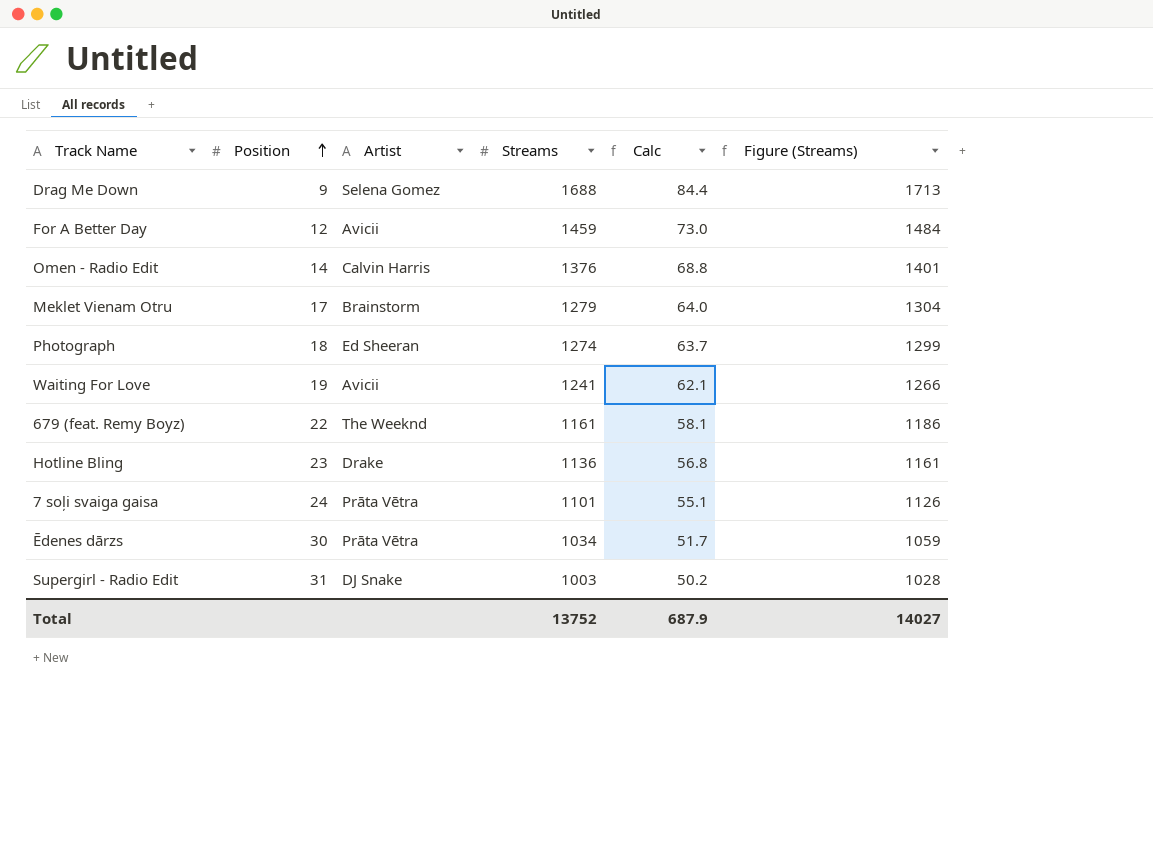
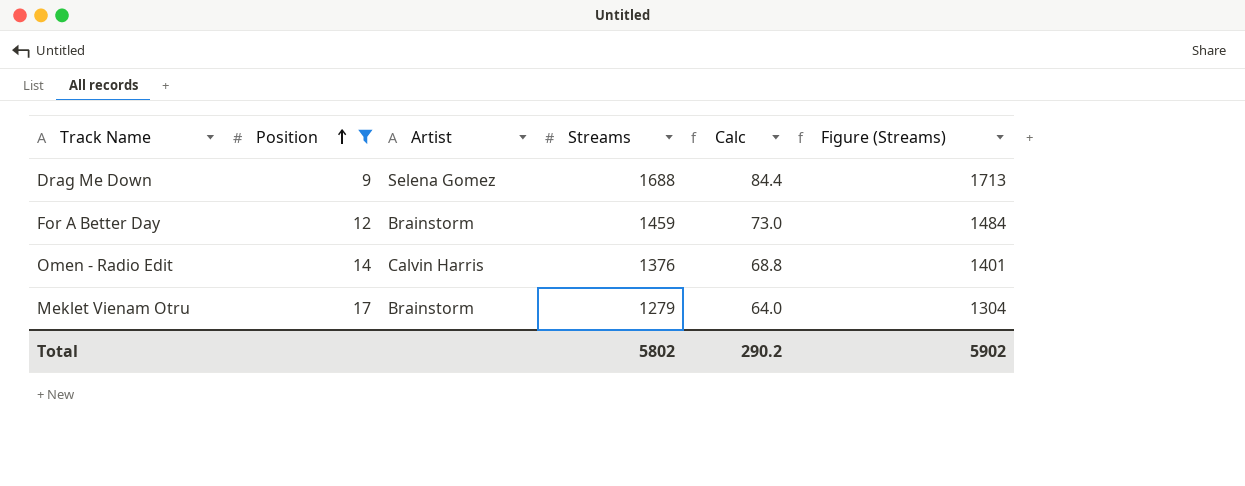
filter: none -> Position <= 17
For A Better Day | Artist: Avicii -> Brainstorm
Total | Streams: 13752 -> 5802
Total | Calc: 687.9 -> 290.2
Total | Figure (Streams): 14027 -> 5902

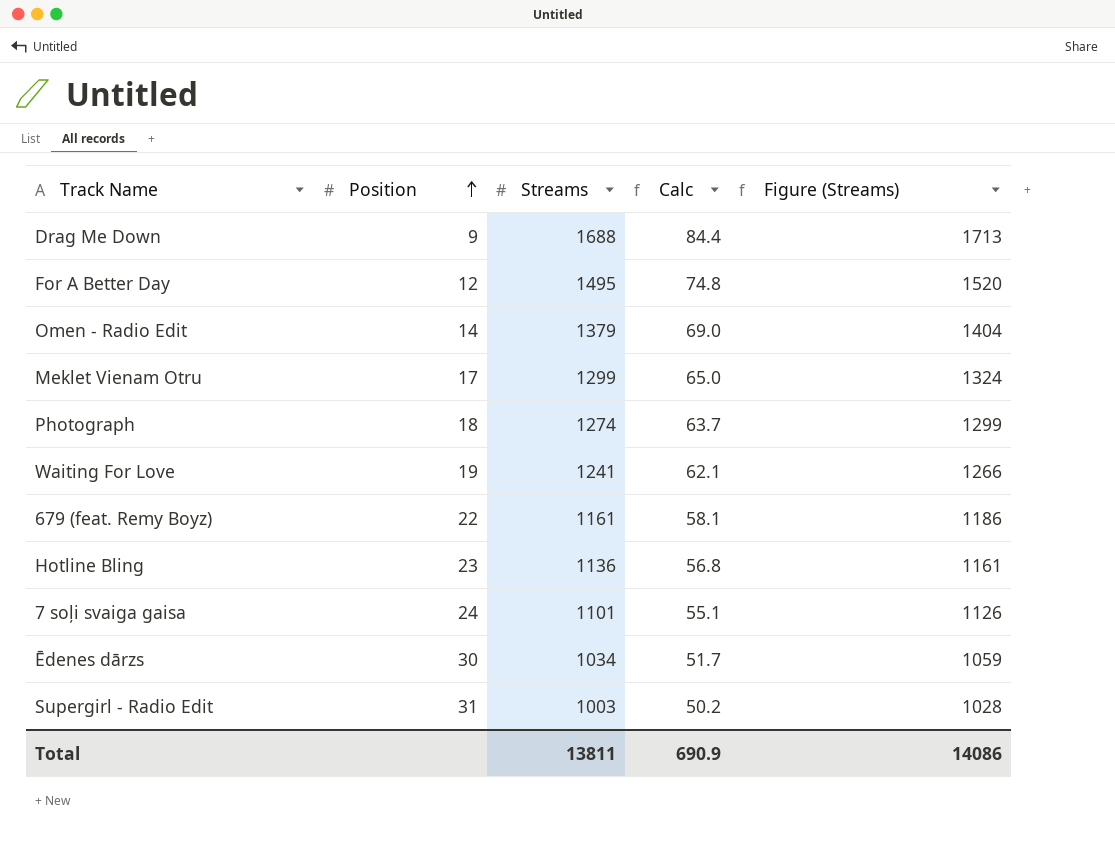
filter: Position <= 17 -> none
column Artist | position: 3 -> none
For A Better Day | Streams: 1459 -> 1495
For A Better Day | Calc: 73.0 -> 74.8
For A Better Day | Figure (Streams): 1484 -> 1520
Omen - Radio Edit | Streams: 1376 -> 1379
Omen - Radio Edit | Calc: 68.8 -> 69.0
Omen - Radio Edit | Figure (Streams): 1401 -> 1404
Meklet Vienam Otru | Streams: 1279 -> 1299
Meklet Vienam Otru | Calc: 64.0 -> 65.0
Meklet Vienam Otru | Figure (Streams): 1304 -> 1324
Total | Streams: 5802 -> 13811
Total | Calc: 290.2 -> 690.9
Total | Figure (Streams): 5902 -> 14086

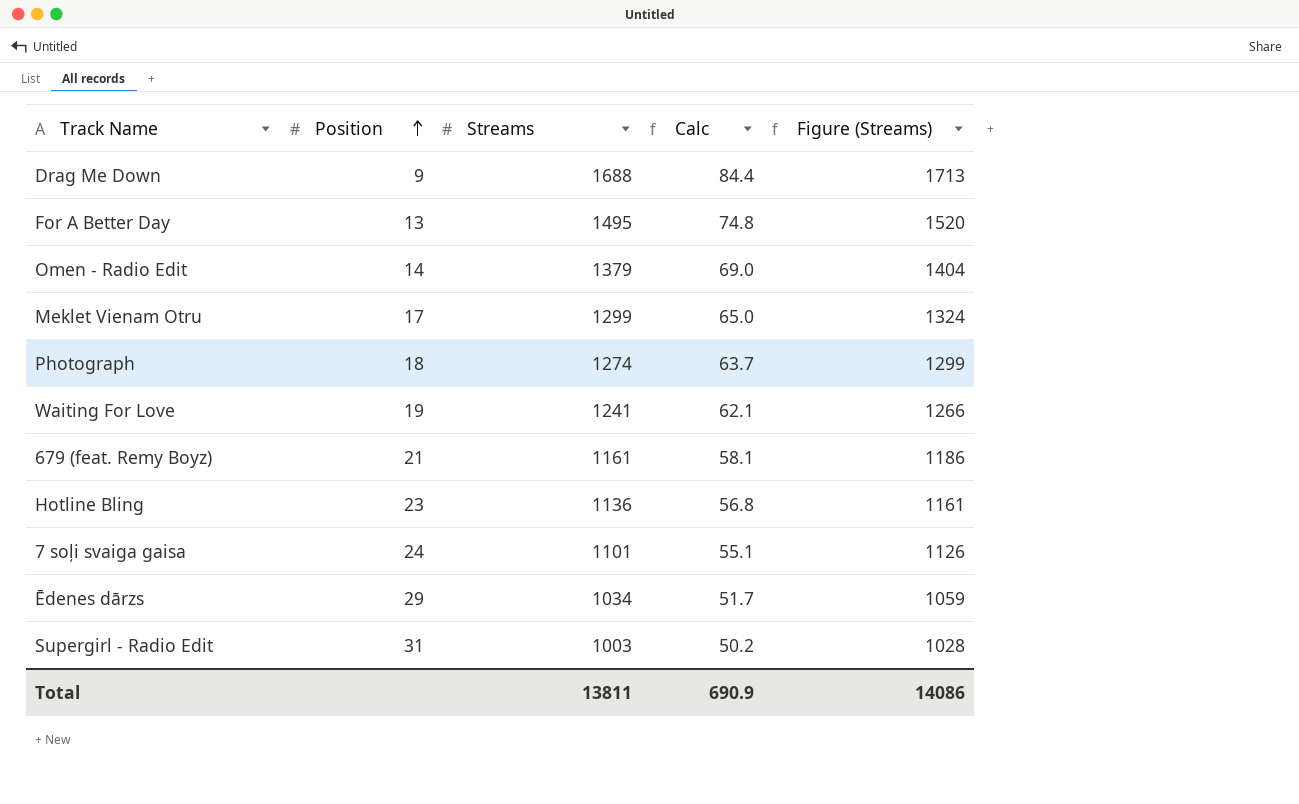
For A Better Day | Position: 12 -> 13
679 (feat. Remy Boyz) | Position: 22 -> 21
Ēdenes dārzs | Position: 30 -> 29

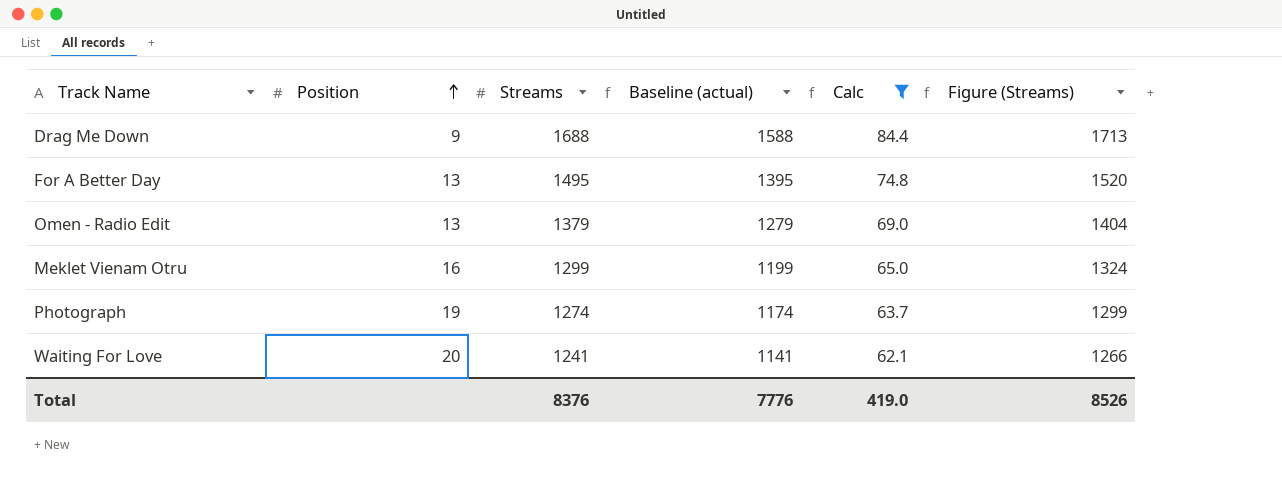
filter: none -> Calc >= 62.1
column Baseline (actual) | formula: none -> [Streams] - 100
Omen - Radio Edit | Position: 14 -> 13
Meklet Vienam Otru | Position: 17 -> 16
Photograph | Position: 18 -> 19
Waiting For Love | Position: 19 -> 20
Total | Streams: 13811 -> 8376
Total | Calc: 690.9 -> 419.0
Total | Figure (Streams): 14086 -> 8526

